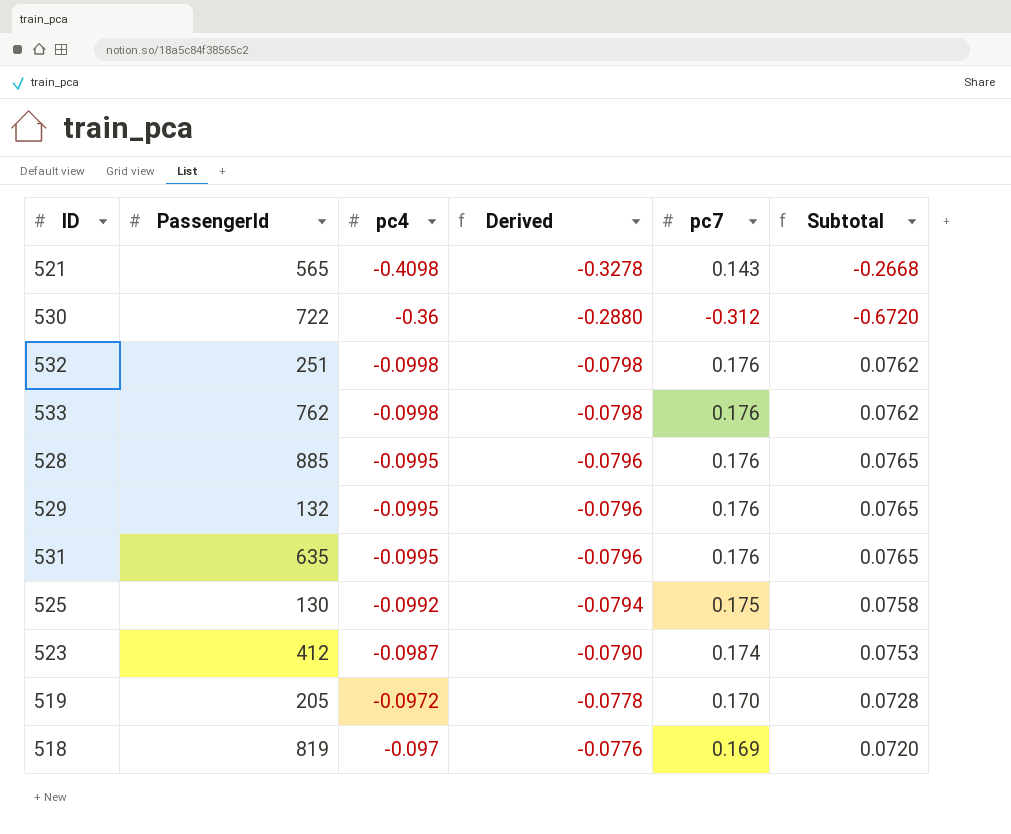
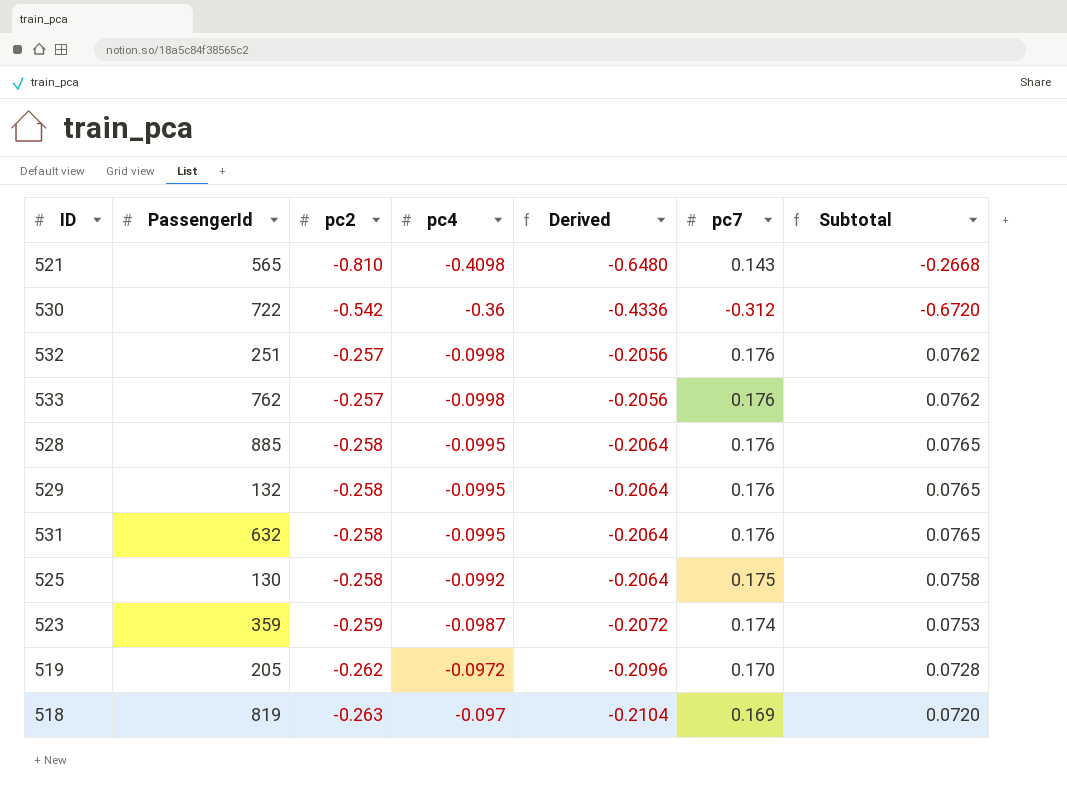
column pc2 | position: none -> 3
column Derived | formula: [pc4] * 0.8 -> [pc2] * 0.8
531 | PassengerId: 635 -> 632
523 | PassengerId: 412 -> 359

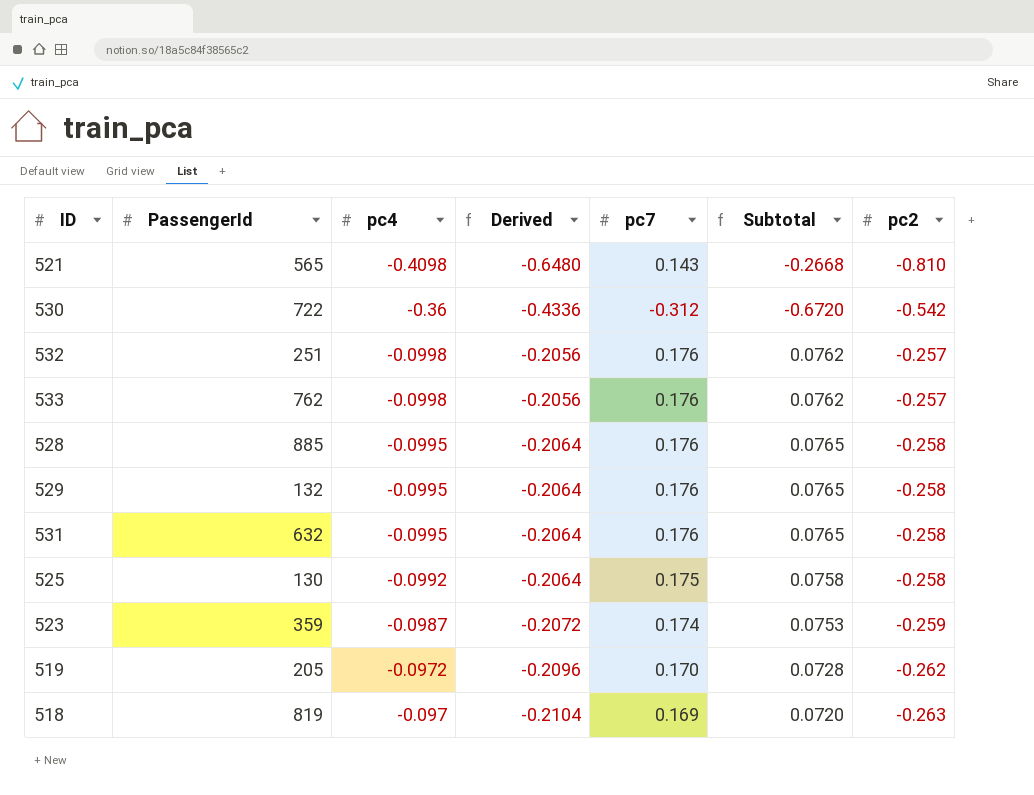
column pc2 | position: 3 -> 7

